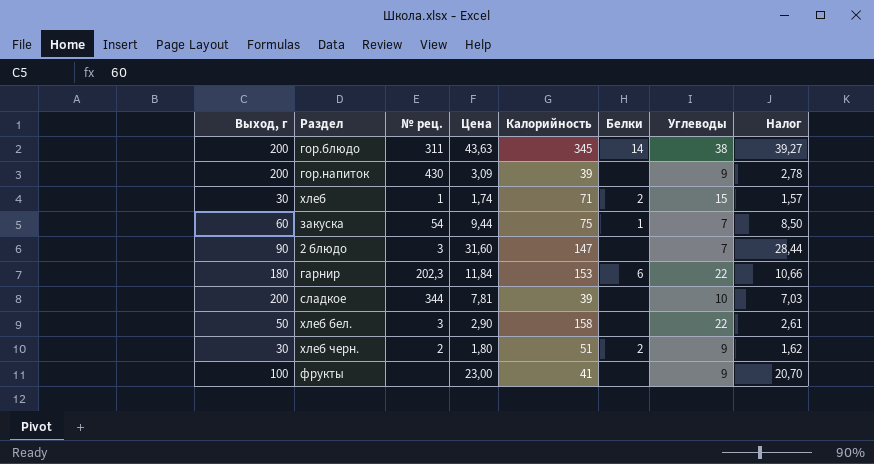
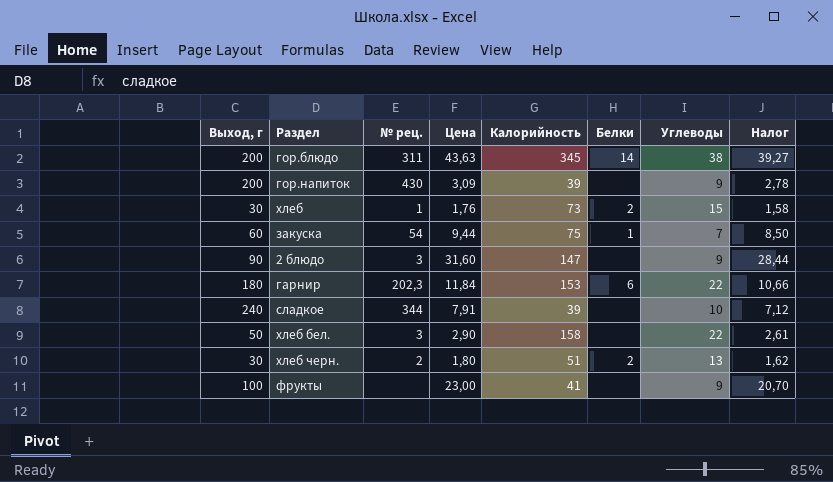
хлеб | Цена: 1,74 -> 1,76
хлеб | Калорийность: 71 -> 73
хлеб | Налог: 1,57 -> 1,58
2 блюдо | Углеводы: 7 -> 9
сладкое | Выход, г: 200 -> 240
сладкое | Цена: 7,81 -> 7,91
сладкое | Налог: 7,03 -> 7,12
хлеб черн. | Углеводы: 9 -> 13

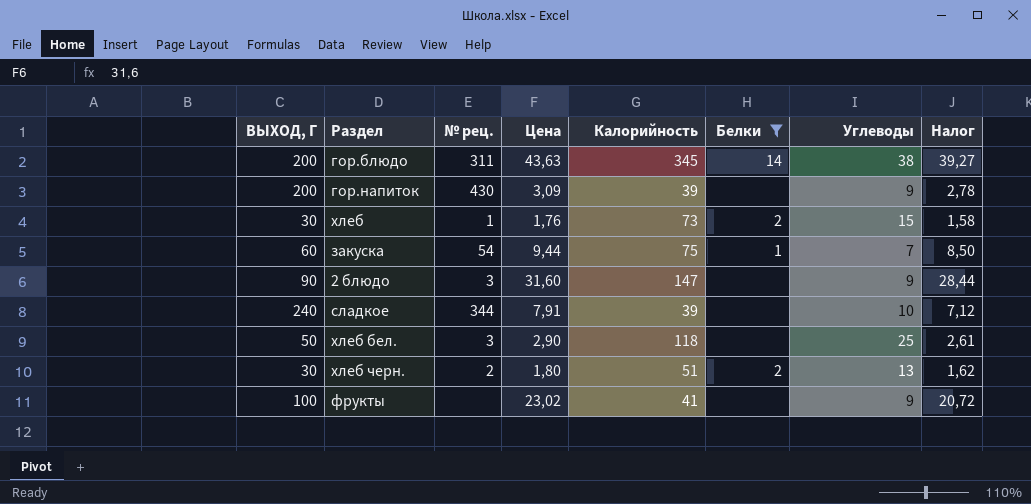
filter: none -> Белки != 6
column name: Выход, г -> ВЫХОД, Г
хлеб бел. | Калорийность: 158 -> 118
хлеб бел. | Углеводы: 22 -> 25
фрукты | Цена: 23,00 -> 23,02
фрукты | Налог: 20,70 -> 20,72

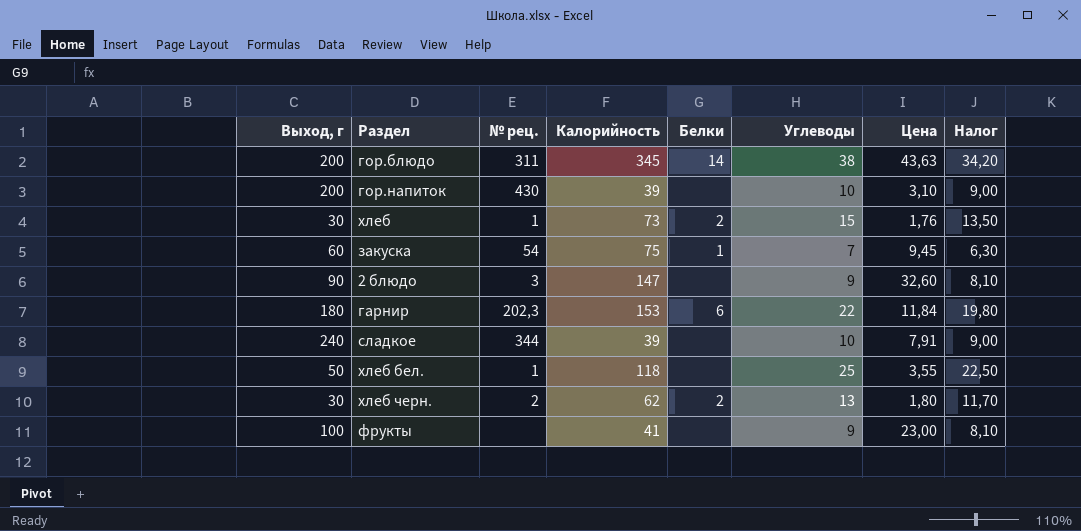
filter: Белки != 6 -> none
column name: ВЫХОД, Г -> Выход, г
column Цена | position: 4 -> 7
column Налог | formula: [Цена] * 0,9 -> [Углеводы] * 0,9
гор.напиток | Углеводы: 9 -> 10
гор.напиток | Цена: 3,09 -> 3,10
закуска | Цена: 9,44 -> 9,45
2 блюдо | Цена: 31,60 -> 32,60
хлеб бел. | № рец.: 3 -> 1
хлеб бел. | Цена: 2,90 -> 3,55
хлеб черн. | Калорийность: 51 -> 62
фрукты | Цена: 23,02 -> 23,00

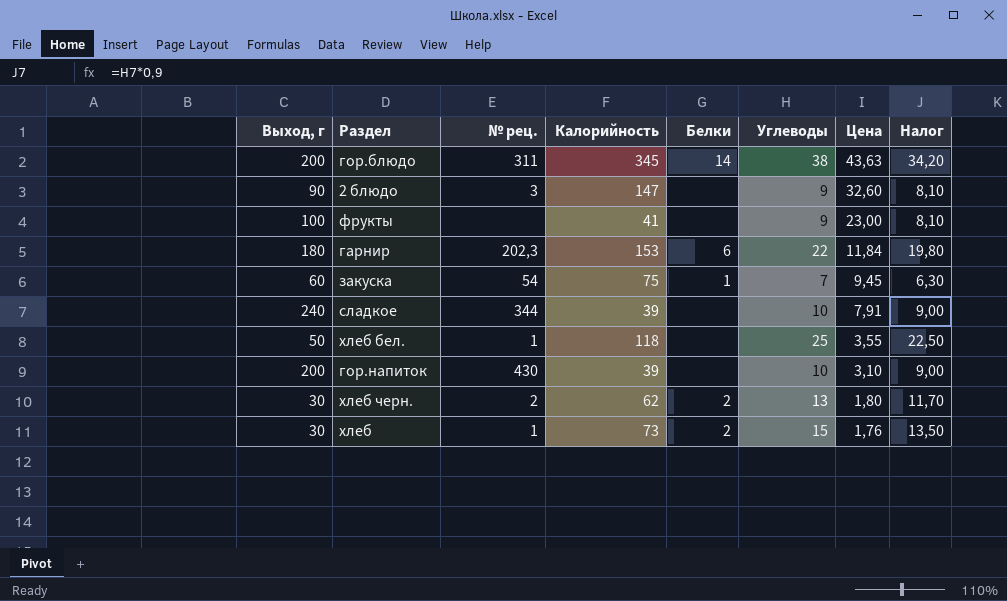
row order: none -> Цена descending

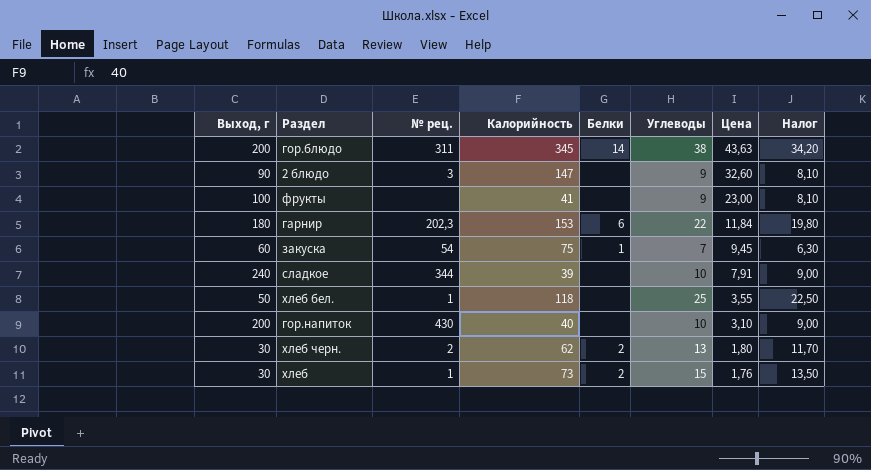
гор.напиток | Калорийность: 39 -> 40

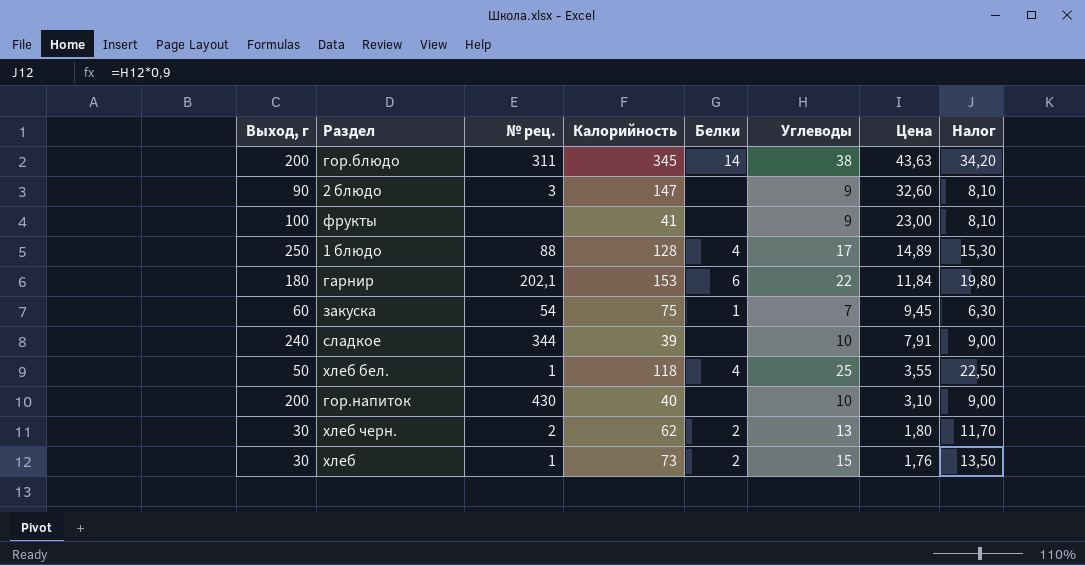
row 1 блюдо: none -> 250 | 88 | 128 | 4 | 17 | 14,89 | 15,30
гарнир | № рец.: 202,3 -> 202,1
хлеб бел. | Белки: none -> 4

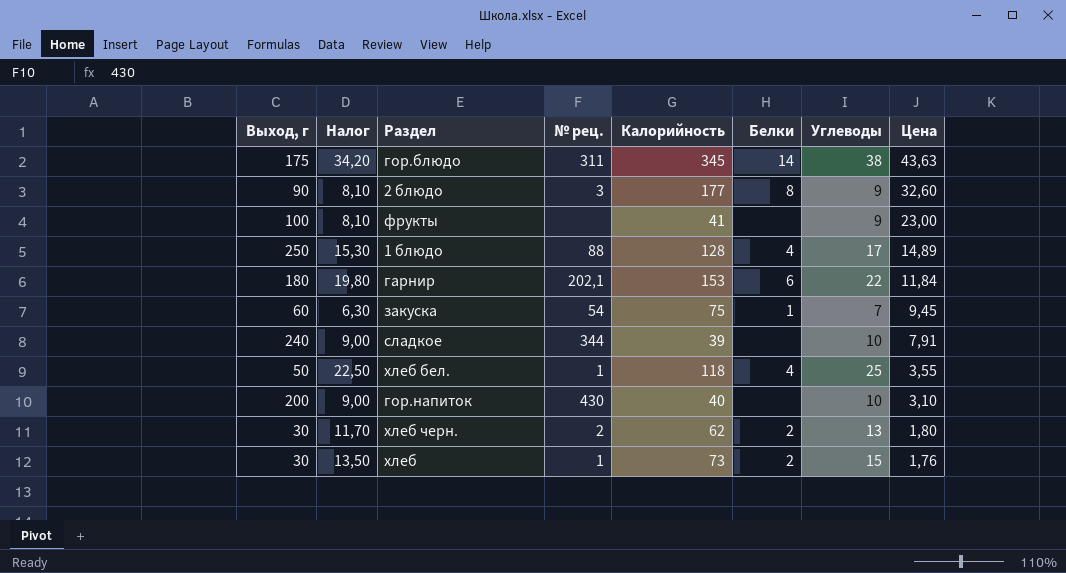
column Налог | position: 8 -> 2
гор.блюдо | Выход, г: 200 -> 175
2 блюдо | Калорийность: 147 -> 177
2 блюдо | Белки: none -> 8

